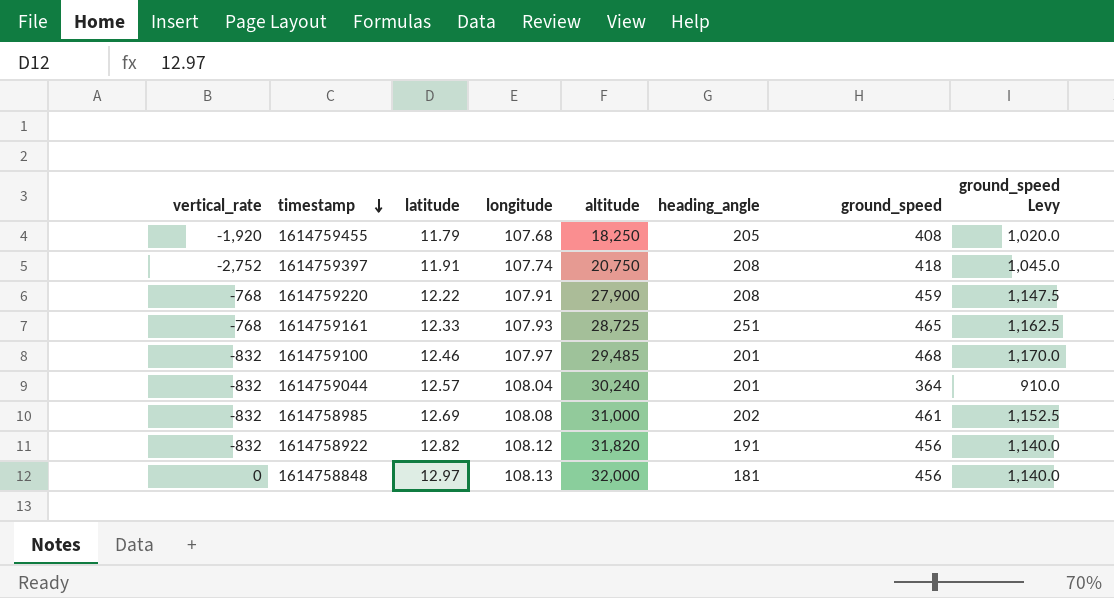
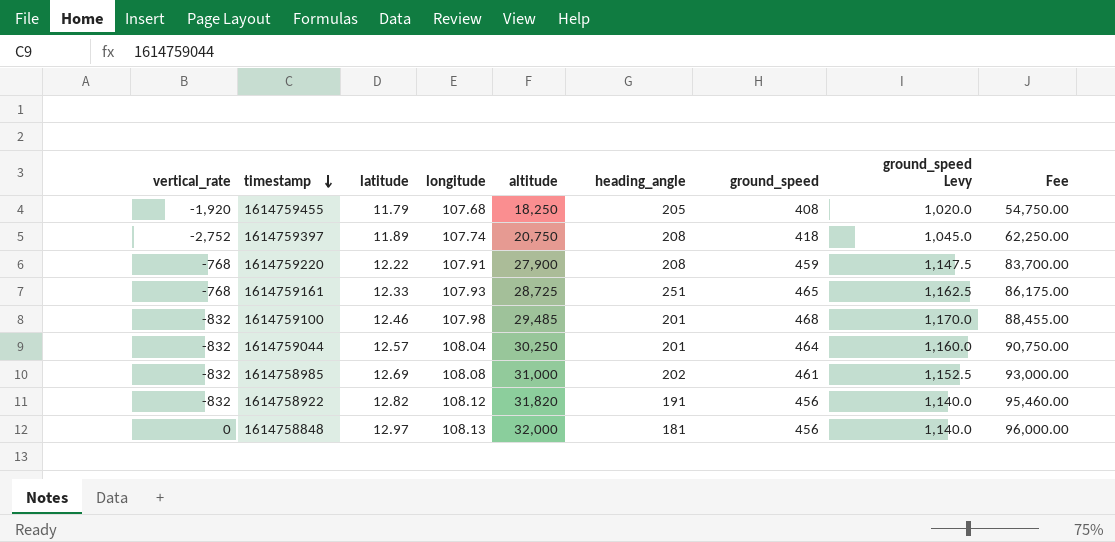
column Fee | formula: none -> [altitude] * 3
1614759397 | latitude: 11.91 -> 11.89
1614759100 | longitude: 107.97 -> 107.98
1614759044 | altitude: 30,240 -> 30,250
1614759044 | ground_speed: 364 -> 464
1614759044 | ground_speed Levy: 910.0 -> 1,160.0

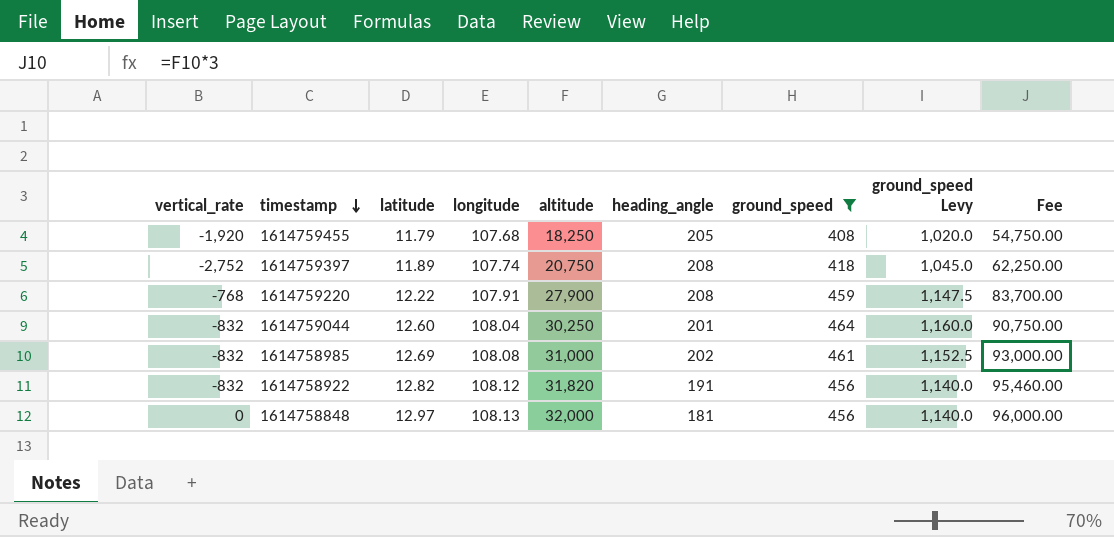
filter: none -> ground_speed <= 464
1614759044 | latitude: 12.57 -> 12.60

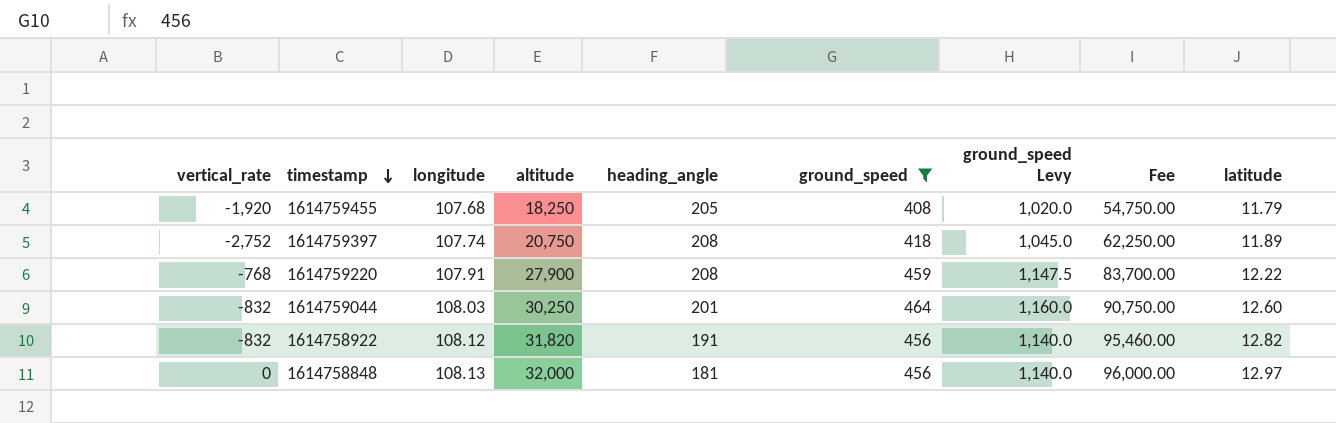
column latitude | position: 3 -> 9
row 1614758985: -832 | 12.69 | 108.08 | 31,000 | 202 | 461 | 1,152.5 | 93,000.00 -> none
1614759044 | longitude: 108.04 -> 108.03

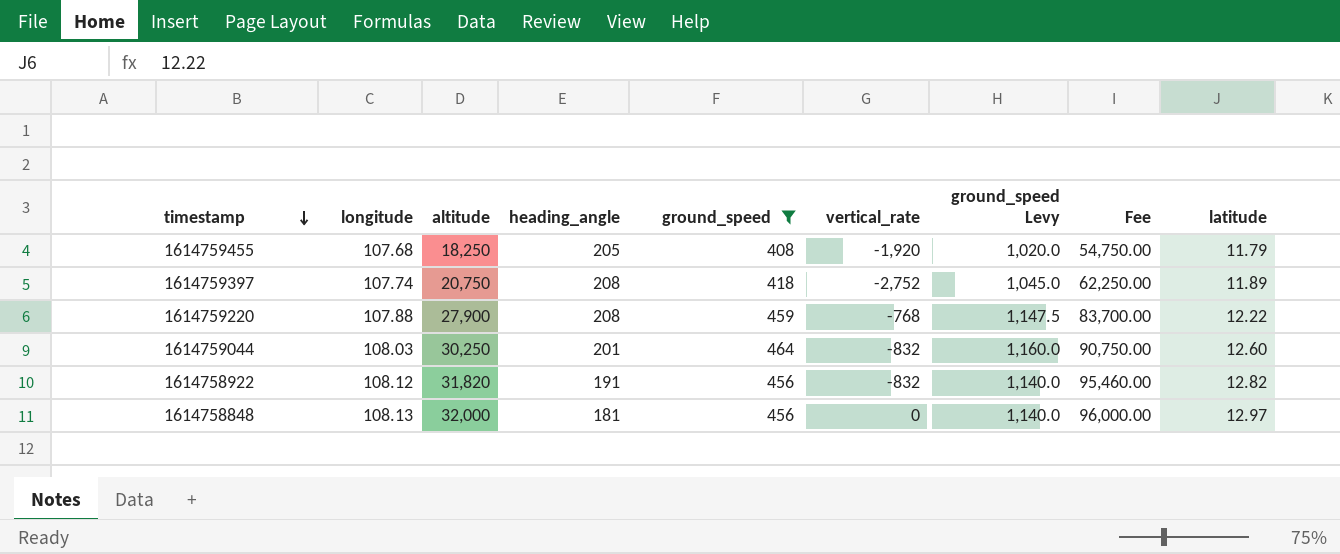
column vertical_rate | position: 1 -> 6
1614759220 | longitude: 107.91 -> 107.88

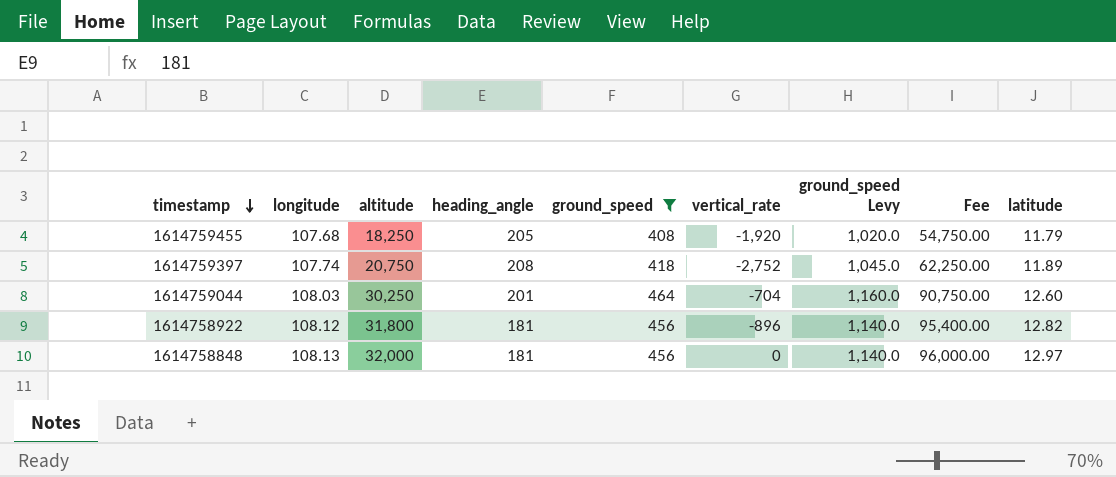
row 1614759220: 107.88 | 27,900 | 208 | 459 | -768 | 1,147.5 | 83,700.00 | 12.22 -> none
1614759044 | vertical_rate: -832 -> -704
1614758922 | altitude: 31,820 -> 31,800
1614758922 | heading_angle: 191 -> 181
1614758922 | vertical_rate: -832 -> -896
1614758922 | Fee: 95,460.00 -> 95,400.00

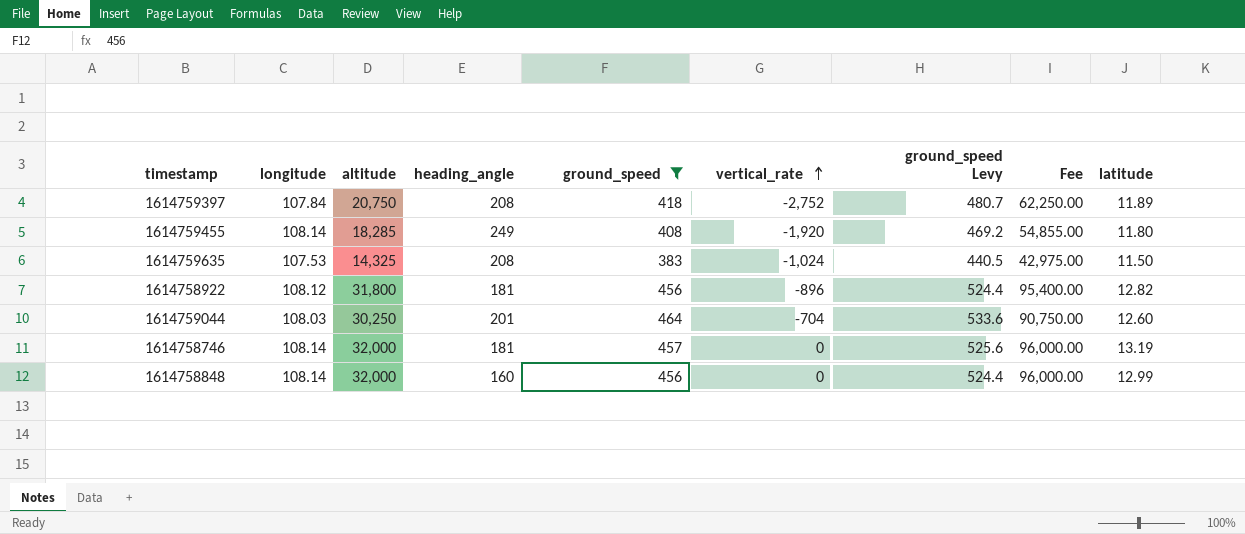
row order: timestamp descending -> vertical_rate ascending
column ground_speed Levy | formula: [ground_speed] * 2.5 -> [ground_speed] * 1.15
1614759397 | longitude: 107.74 -> 107.84
1614759455 | longitude: 107.68 -> 108.14
1614759455 | altitude: 18,250 -> 18,285
1614759455 | heading_angle: 205 -> 249
1614759455 | Fee: 54,750.00 -> 54,855.00
1614759455 | latitude: 11.79 -> 11.80
row 1614759635: none -> 107.53 | 14,325 | 208 | 383 | -1,024 | 440.5 | 42,975.00 | 11.50
row 1614758746: none -> 108.14 | 32,000 | 181 | 457 | 0 | 525.6 | 96,000.00 | 13.19
1614758848 | longitude: 108.13 -> 108.14
1614758848 | heading_angle: 181 -> 160
1614758848 | latitude: 12.97 -> 12.99

